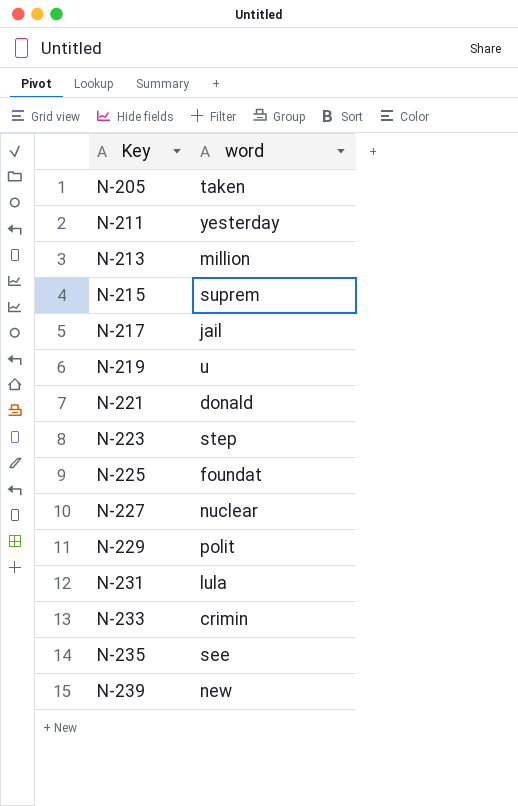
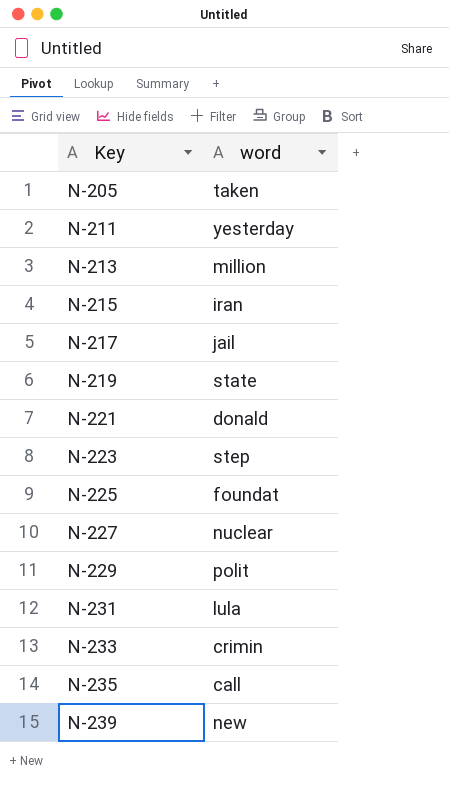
N-215 | word: suprem -> iran
N-219 | word: u -> state
N-235 | word: see -> call

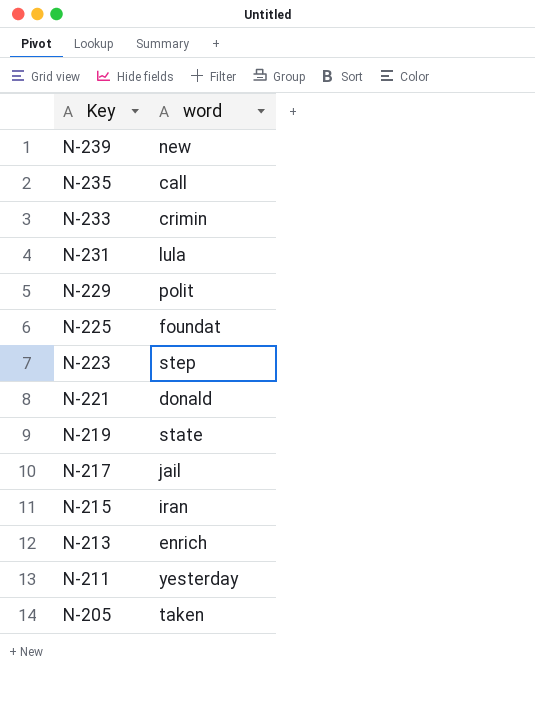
row order: Key ascending -> Key descending
row N-227: nuclear -> none
N-213 | word: million -> enrich

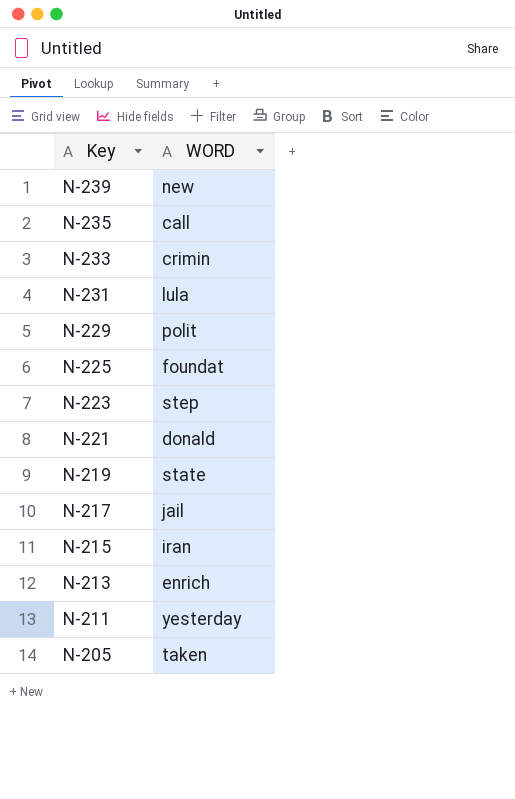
column name: word -> WORD

